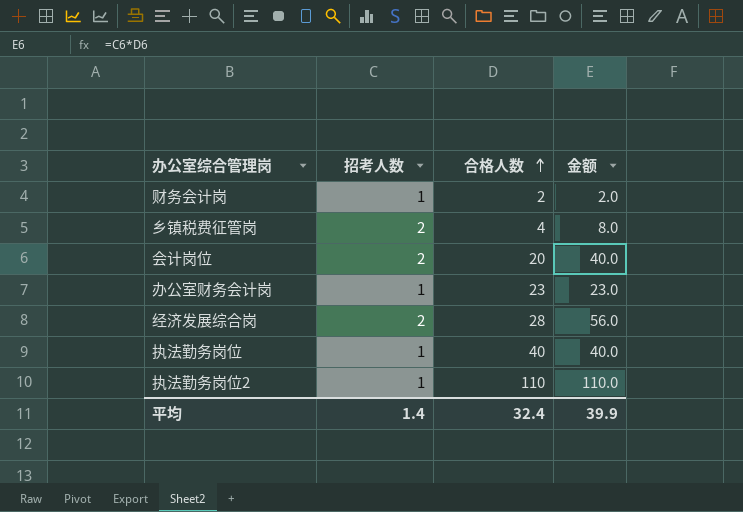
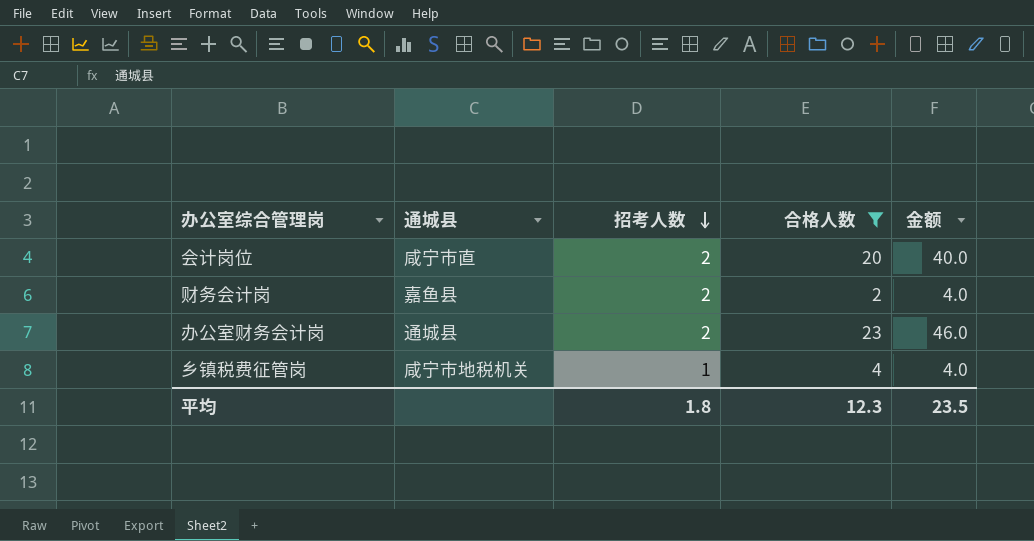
filter: none -> 合格人数 <= 23
row order: 合格人数 ascending -> 招考人数 descending
column 通城县 | position: none -> 2
财务会计岗 | 招考人数: 1 -> 2
财务会计岗 | 金额: 2.0 -> 4.0
办公室财务会计岗 | 招考人数: 1 -> 2
办公室财务会计岗 | 金额: 23.0 -> 46.0
乡镇税费征管岗 | 招考人数: 2 -> 1
乡镇税费征管岗 | 金额: 8.0 -> 4.0
平均 | 招考人数: 1.4 -> 1.8
平均 | 合格人数: 32.4 -> 12.3
平均 | 金额: 39.9 -> 23.5

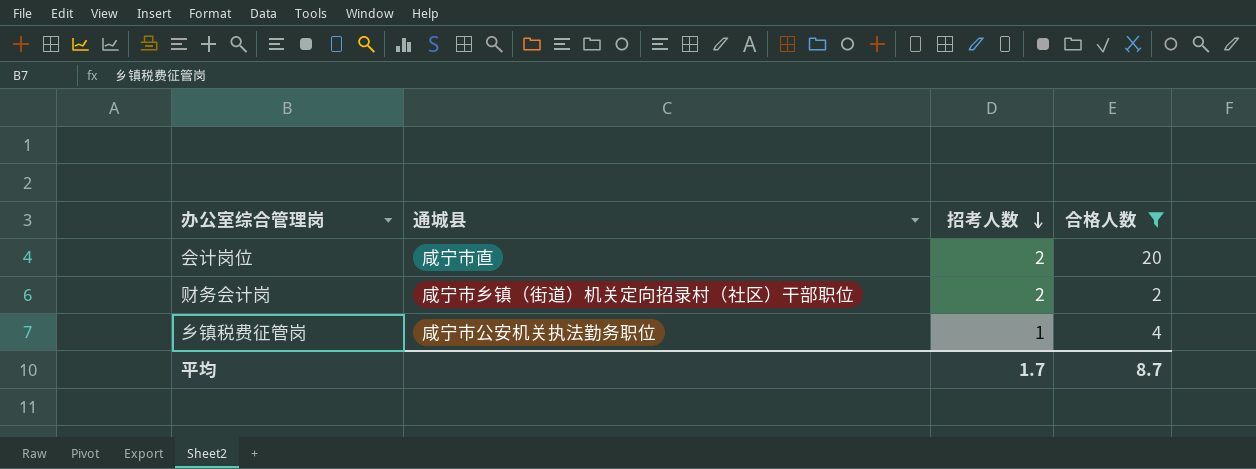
column 金额 | formula: [招考人数] * [合格人数] -> none
row 办公室财务会计岗: 通城县 | 2 | 23 | 46.0 -> none
财务会计岗 | 通城县: 嘉鱼县 -> 咸宁市乡镇（街道）机关定向招录村（社区）干部职位
乡镇税费征管岗 | 通城县: 咸宁市地税机关 -> 咸宁市公安机关执法勤务职位
平均 | 招考人数: 1.8 -> 1.7
平均 | 合格人数: 12.3 -> 8.7

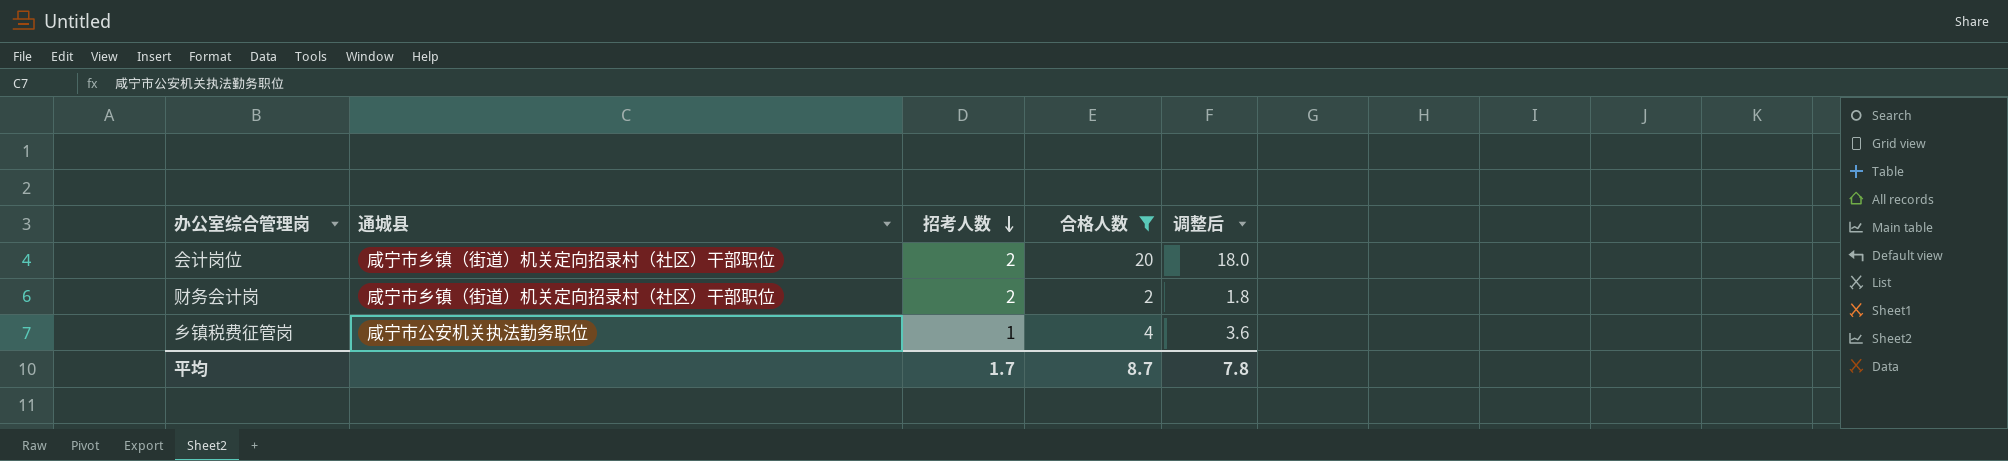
column 调整后 | formula: none -> [合格人数] * 0.9
会计岗位 | 通城县: 咸宁市直 -> 咸宁市乡镇（街道）机关定向招录村（社区）干部职位

